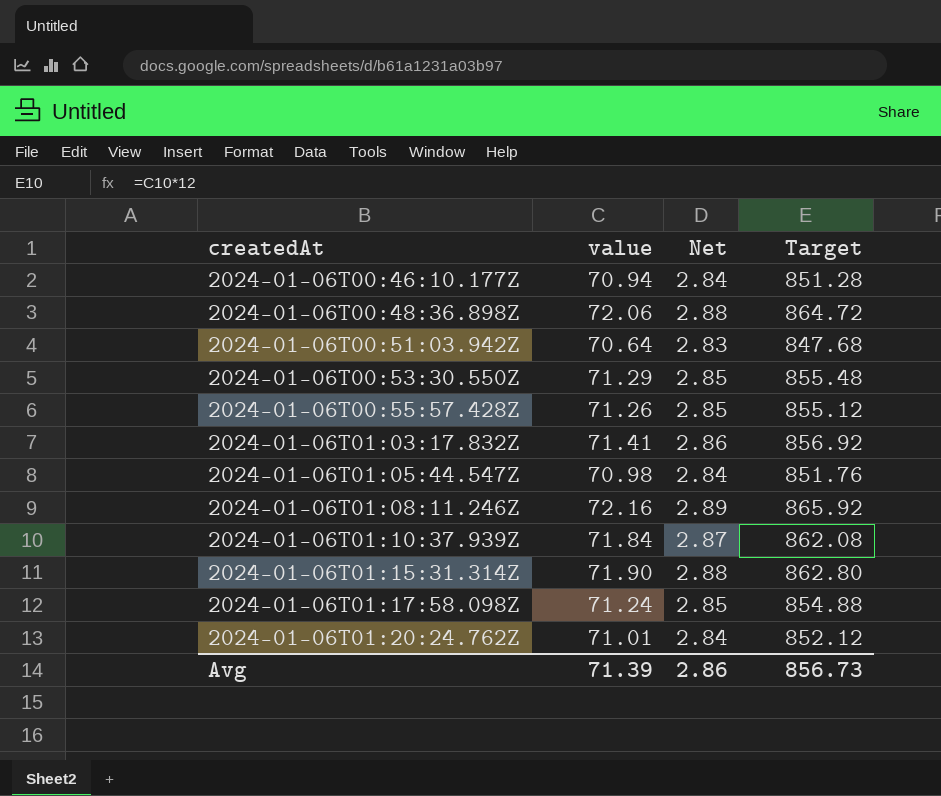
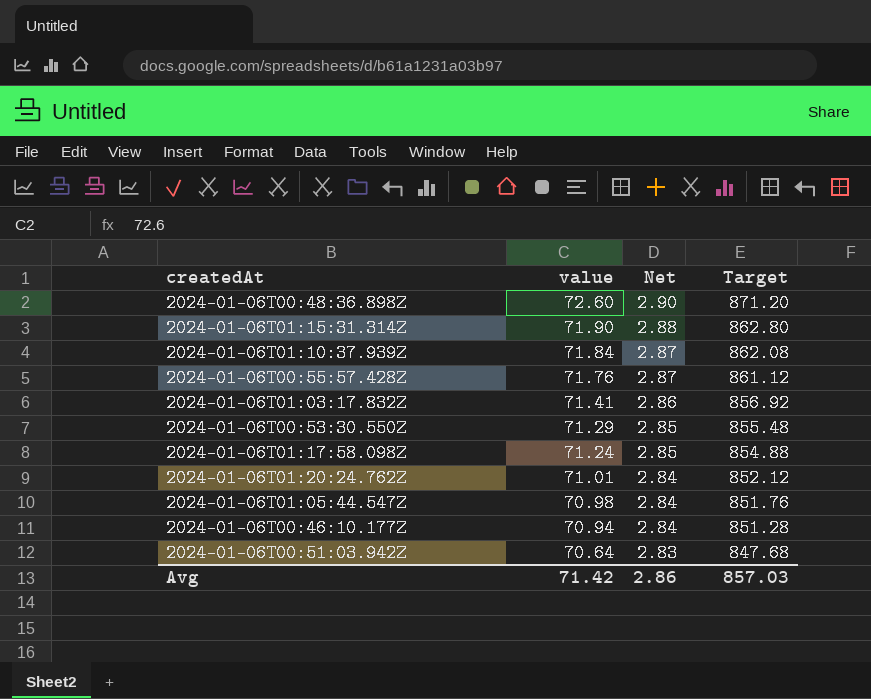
row order: createdAt ascending -> value descending
row 2024-01-06T01:08:11.246Z: 72.16 | 2.89 | 865.92 -> none
2024-01-06T00:48:36.898Z | value: 72.06 -> 72.60
2024-01-06T00:48:36.898Z | Net: 2.88 -> 2.90
2024-01-06T00:48:36.898Z | Target: 864.72 -> 871.20
2024-01-06T00:55:57.428Z | value: 71.26 -> 71.76
2024-01-06T00:55:57.428Z | Net: 2.85 -> 2.87
2024-01-06T00:55:57.428Z | Target: 855.12 -> 861.12
Avg | value: 71.39 -> 71.42
Avg | Target: 856.73 -> 857.03

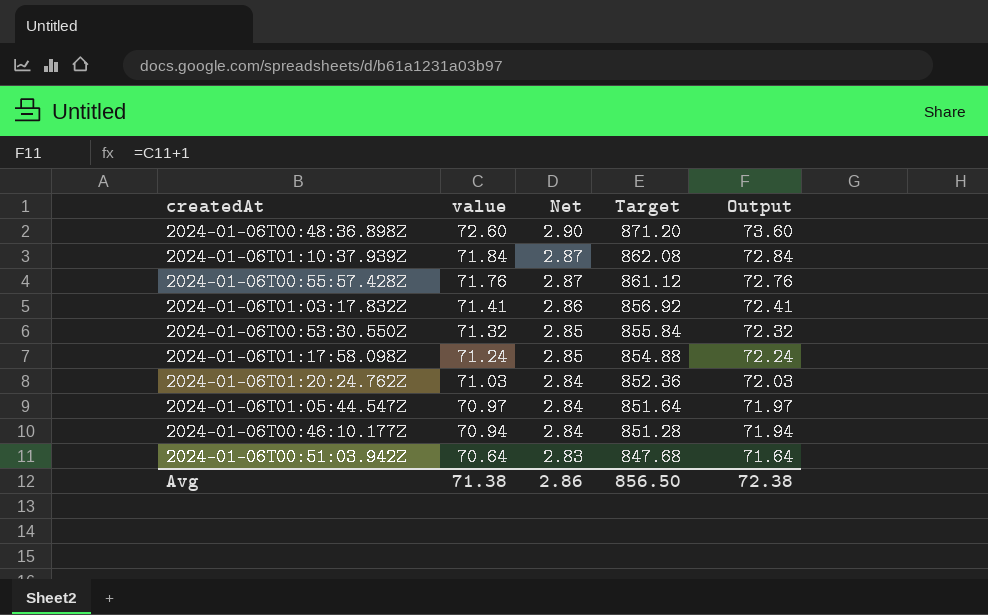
column Output | formula: none -> [value] + 1
row 2024-01-06T01:15:31.314Z: 71.90 | 2.88 | 862.80 -> none
2024-01-06T00:53:30.550Z | value: 71.29 -> 71.32
2024-01-06T00:53:30.550Z | Target: 855.48 -> 855.84
2024-01-06T01:20:24.762Z | value: 71.01 -> 71.03
2024-01-06T01:20:24.762Z | Target: 852.12 -> 852.36
2024-01-06T01:05:44.547Z | value: 70.98 -> 70.97
2024-01-06T01:05:44.547Z | Target: 851.76 -> 851.64
Avg | value: 71.42 -> 71.38
Avg | Target: 857.03 -> 856.50

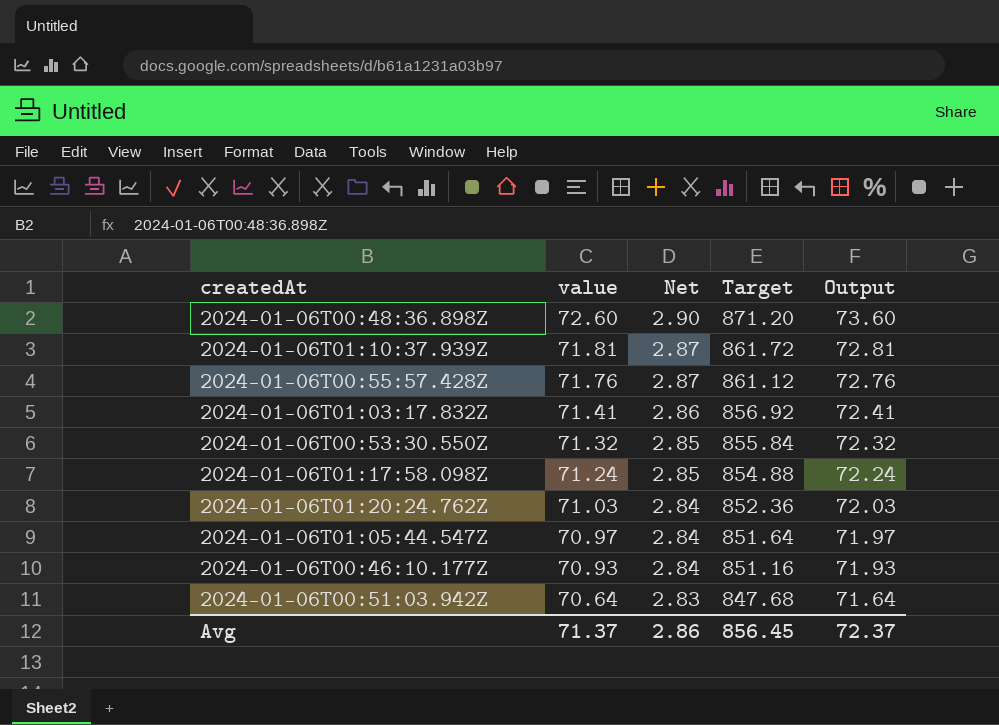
2024-01-06T01:10:37.939Z | value: 71.84 -> 71.81
2024-01-06T01:10:37.939Z | Target: 862.08 -> 861.72
2024-01-06T01:10:37.939Z | Output: 72.84 -> 72.81
2024-01-06T00:46:10.177Z | value: 70.94 -> 70.93
2024-01-06T00:46:10.177Z | Target: 851.28 -> 851.16
2024-01-06T00:46:10.177Z | Output: 71.94 -> 71.93
Avg | value: 71.38 -> 71.37
Avg | Target: 856.50 -> 856.45
Avg | Output: 72.38 -> 72.37

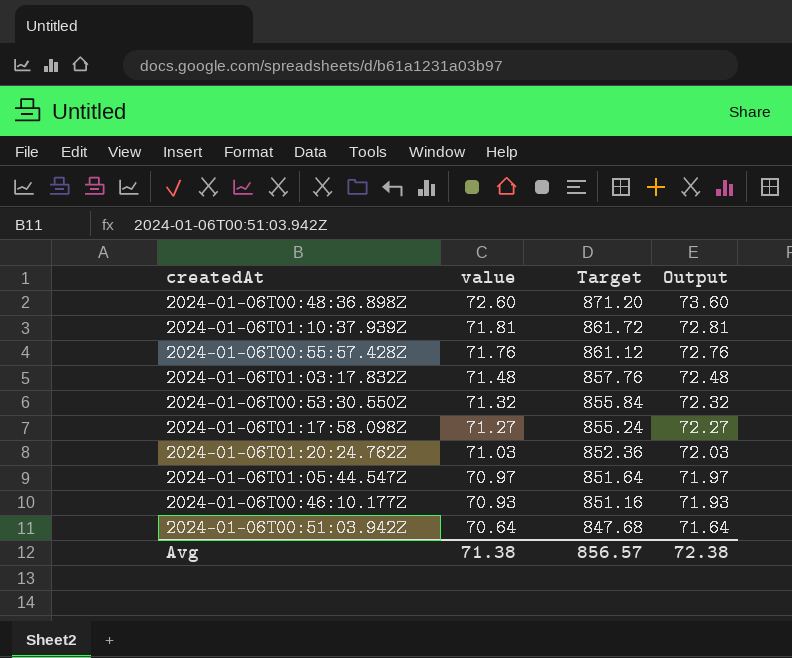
column Net | formula: [value] * 0.04 -> none
2024-01-06T01:03:17.832Z | value: 71.41 -> 71.48
2024-01-06T01:03:17.832Z | Target: 856.92 -> 857.76
2024-01-06T01:03:17.832Z | Output: 72.41 -> 72.48
2024-01-06T01:17:58.098Z | value: 71.24 -> 71.27
2024-01-06T01:17:58.098Z | Target: 854.88 -> 855.24
2024-01-06T01:17:58.098Z | Output: 72.24 -> 72.27
Avg | value: 71.37 -> 71.38
Avg | Target: 856.45 -> 856.57
Avg | Output: 72.37 -> 72.38

